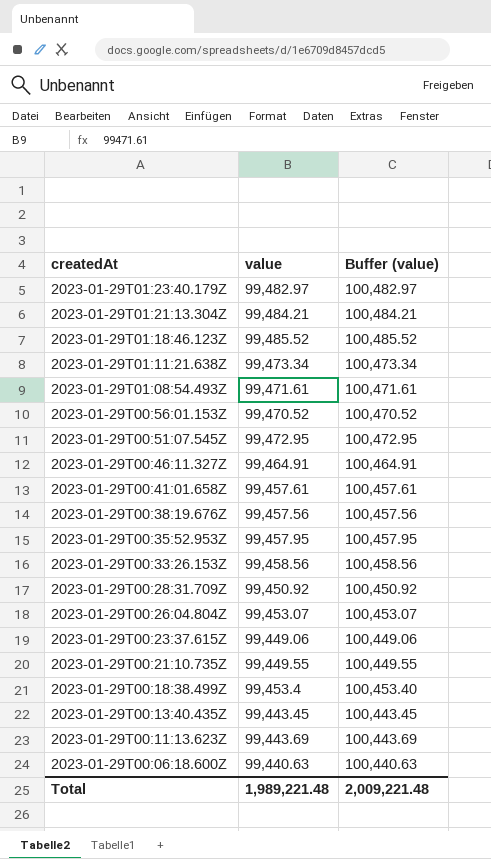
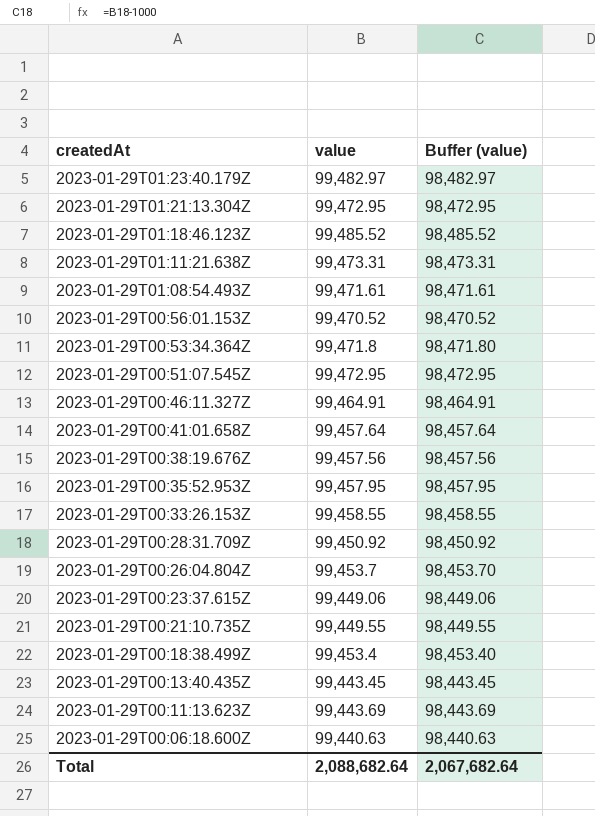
column Buffer (value) | formula: [value] + 1000 -> [value] - 1000
2023-01-29T01:21:13.304Z | value: 99,484.21 -> 99,472.95
2023-01-29T01:11:21.638Z | value: 99,473.34 -> 99,473.31
row 2023-01-29T00:53:34.364Z: none -> 99,471.8 | 98,471.80
2023-01-29T00:41:01.658Z | value: 99,457.61 -> 99,457.64
2023-01-29T00:33:26.153Z | value: 99,458.56 -> 99,458.55
2023-01-29T00:26:04.804Z | value: 99,453.07 -> 99,453.7
Total | value: 1,989,221.48 -> 2,088,682.64
Total | Buffer (value): 2,009,221.48 -> 2,067,682.64

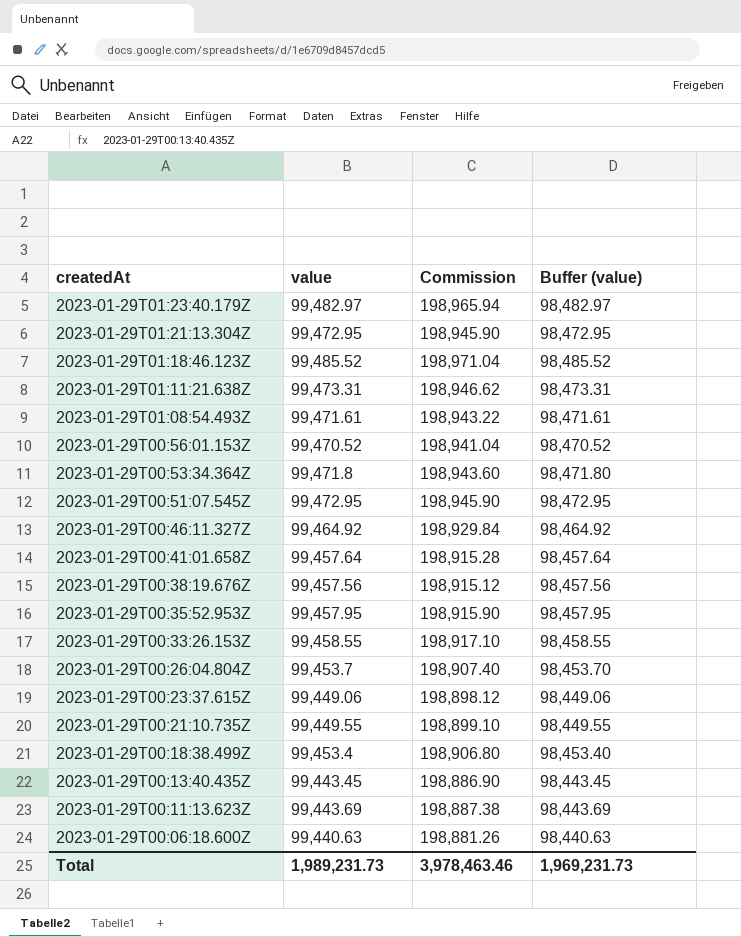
column Commission | formula: none -> [value] * 2
row 2023-01-29T00:28:31.709Z: 99,450.92 | 98,450.92 -> none
2023-01-29T00:46:11.327Z | value: 99,464.91 -> 99,464.92
2023-01-29T00:46:11.327Z | Buffer (value): 98,464.91 -> 98,464.92
Total | value: 2,088,682.64 -> 1,989,231.73
Total | Buffer (value): 2,067,682.64 -> 1,969,231.73

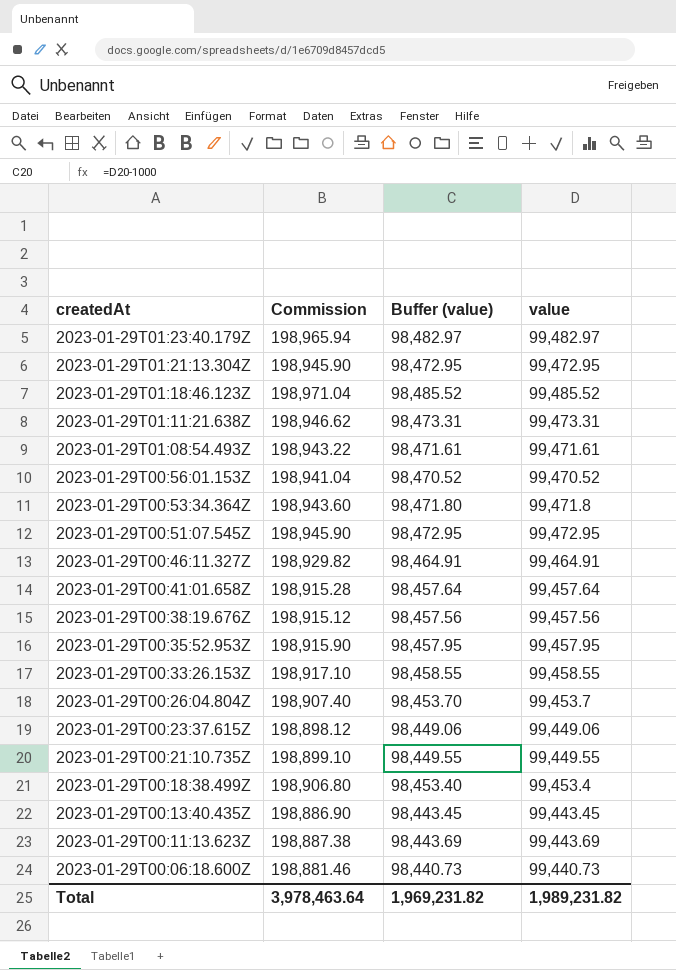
column value | position: 2 -> 4
2023-01-29T00:46:11.327Z | Commission: 198,929.84 -> 198,929.82
2023-01-29T00:46:11.327Z | Buffer (value): 98,464.92 -> 98,464.91
2023-01-29T00:46:11.327Z | value: 99,464.92 -> 99,464.91
2023-01-29T00:06:18.600Z | Commission: 198,881.26 -> 198,881.46
2023-01-29T00:06:18.600Z | Buffer (value): 98,440.63 -> 98,440.73
2023-01-29T00:06:18.600Z | value: 99,440.63 -> 99,440.73
Total | Commission: 3,978,463.46 -> 3,978,463.64
Total | Buffer (value): 1,969,231.73 -> 1,969,231.82
Total | value: 1,989,231.73 -> 1,989,231.82

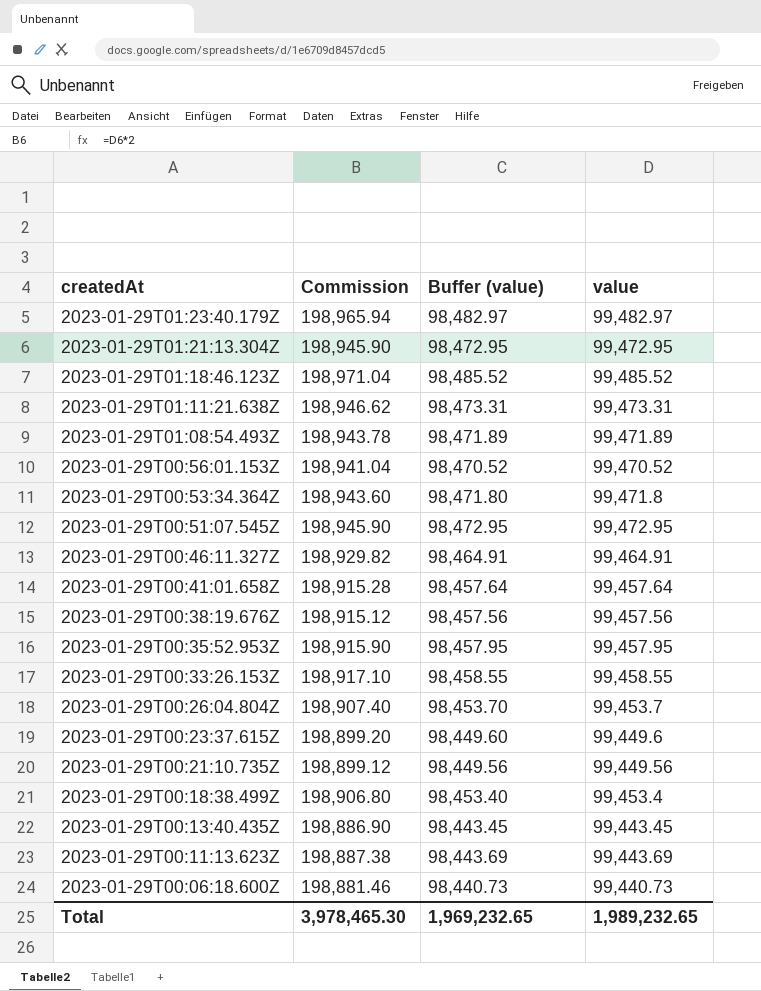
2023-01-29T01:08:54.493Z | Commission: 198,943.22 -> 198,943.78
2023-01-29T01:08:54.493Z | Buffer (value): 98,471.61 -> 98,471.89
2023-01-29T01:08:54.493Z | value: 99,471.61 -> 99,471.89
2023-01-29T00:23:37.615Z | Commission: 198,898.12 -> 198,899.20
2023-01-29T00:23:37.615Z | Buffer (value): 98,449.06 -> 98,449.60
2023-01-29T00:23:37.615Z | value: 99,449.06 -> 99,449.6
2023-01-29T00:21:10.735Z | Commission: 198,899.10 -> 198,899.12
2023-01-29T00:21:10.735Z | Buffer (value): 98,449.55 -> 98,449.56
2023-01-29T00:21:10.735Z | value: 99,449.55 -> 99,449.56
Total | Commission: 3,978,463.64 -> 3,978,465.30
Total | Buffer (value): 1,969,231.82 -> 1,969,232.65
Total | value: 1,989,231.82 -> 1,989,232.65

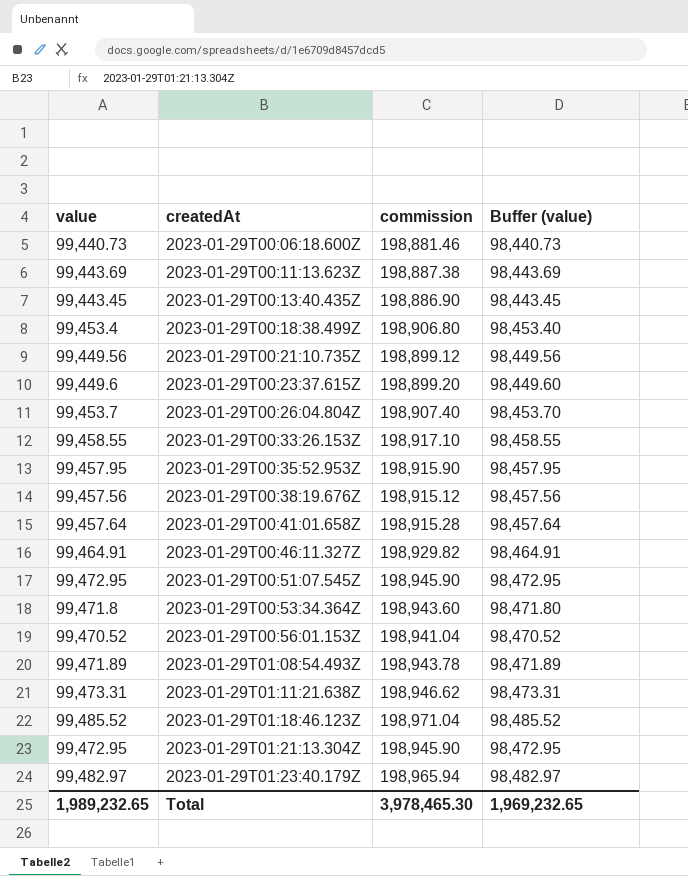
row order: createdAt descending -> createdAt ascending
column value | position: 4 -> 1
column name: Commission -> commission

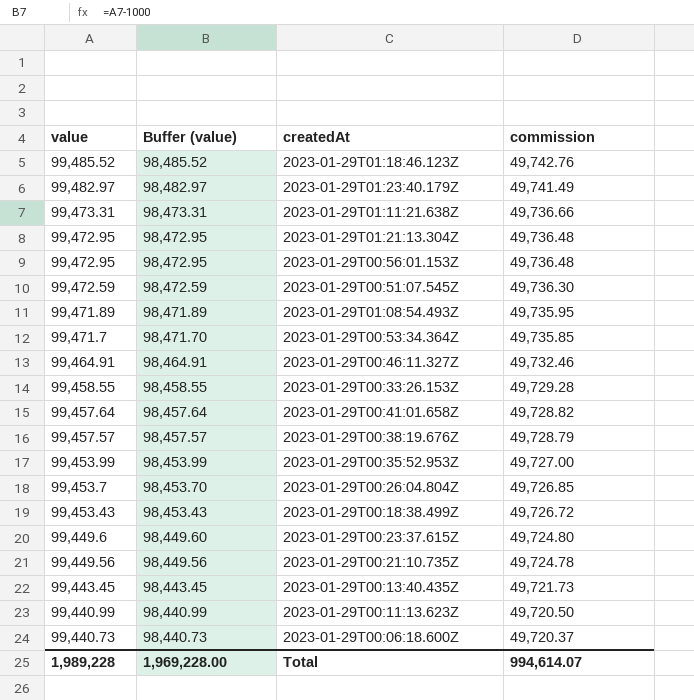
row order: createdAt ascending -> value descending
column Buffer (value) | position: 4 -> 2
column commission | formula: [value] * 2 -> [value] * 0.5
2023-01-29T00:56:01.153Z | value: 99,470.52 -> 99,472.95
2023-01-29T00:56:01.153Z | Buffer (value): 98,470.52 -> 98,472.95
2023-01-29T00:51:07.545Z | value: 99,472.95 -> 99,472.59
2023-01-29T00:51:07.545Z | Buffer (value): 98,472.95 -> 98,472.59
2023-01-29T00:53:34.364Z | value: 99,471.8 -> 99,471.7
2023-01-29T00:53:34.364Z | Buffer (value): 98,471.80 -> 98,471.70
2023-01-29T00:38:19.676Z | value: 99,457.56 -> 99,457.57
2023-01-29T00:38:19.676Z | Buffer (value): 98,457.56 -> 98,457.57
2023-01-29T00:35:52.953Z | value: 99,457.95 -> 99,453.99
2023-01-29T00:35:52.953Z | Buffer (value): 98,457.95 -> 98,453.99
2023-01-29T00:18:38.499Z | value: 99,453.4 -> 99,453.43
2023-01-29T00:18:38.499Z | Buffer (value): 98,453.40 -> 98,453.43
2023-01-29T00:11:13.623Z | value: 99,443.69 -> 99,440.99
2023-01-29T00:11:13.623Z | Buffer (value): 98,443.69 -> 98,440.99
Total | value: 1,989,232.65 -> 1,989,228
Total | Buffer (value): 1,969,232.65 -> 1,969,228.00
Total | commission: 3,978,465.30 -> 994,614.07

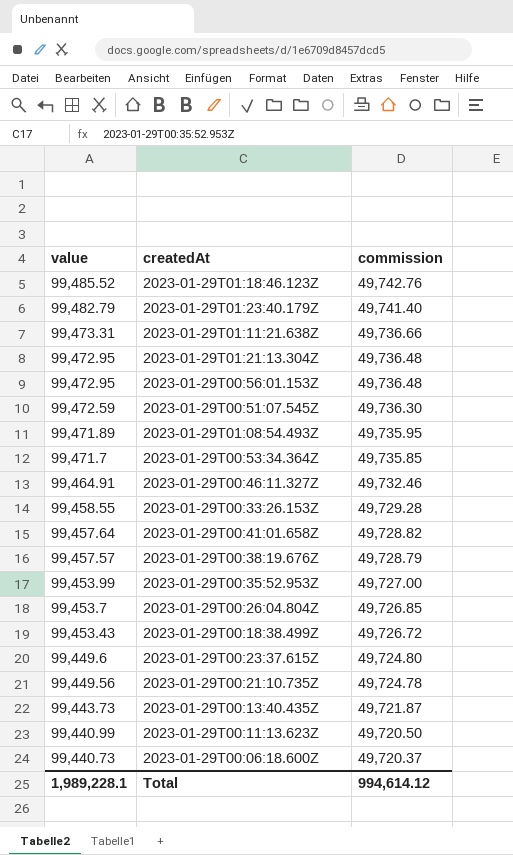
column Buffer (value) | formula: [value] - 1000 -> none
2023-01-29T01:23:40.179Z | value: 99,482.97 -> 99,482.79
2023-01-29T01:23:40.179Z | commission: 49,741.49 -> 49,741.40
2023-01-29T00:13:40.435Z | value: 99,443.45 -> 99,443.73
2023-01-29T00:13:40.435Z | commission: 49,721.73 -> 49,721.87
Total | value: 1,989,228 -> 1,989,228.1
Total | commission: 994,614.07 -> 994,614.12

